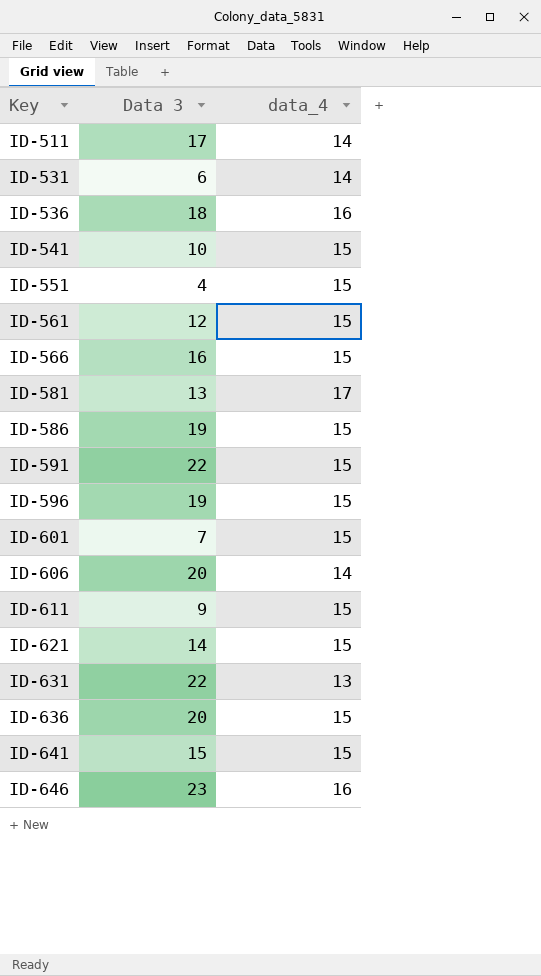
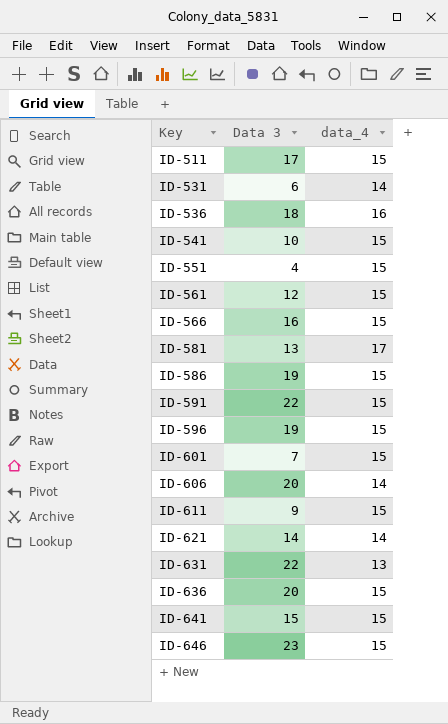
ID-511 | data_4: 14 -> 15
ID-621 | data_4: 15 -> 14
ID-646 | data_4: 16 -> 15

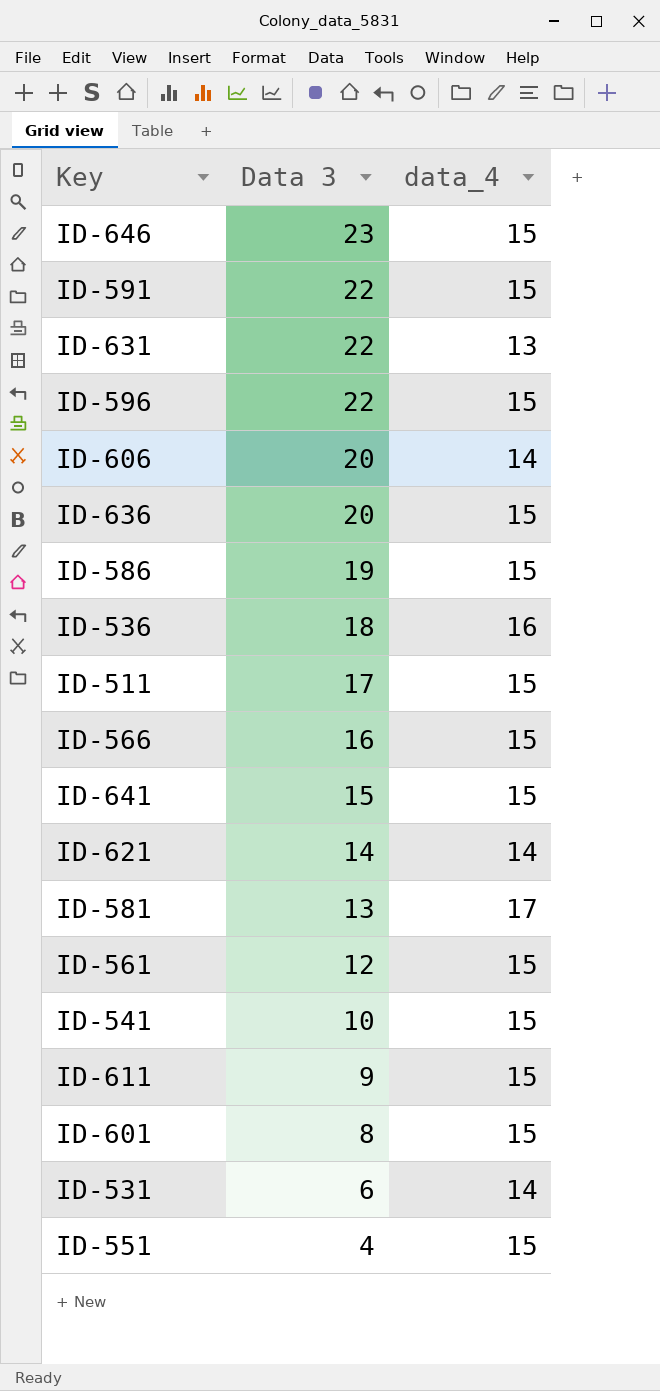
row order: Key ascending -> Data 3 descending
ID-596 | Data 3: 19 -> 22
ID-601 | Data 3: 7 -> 8

